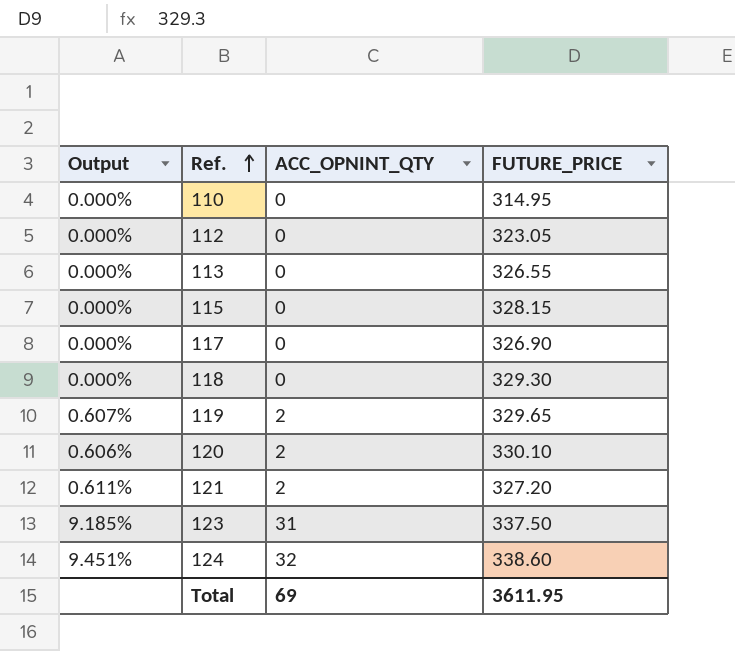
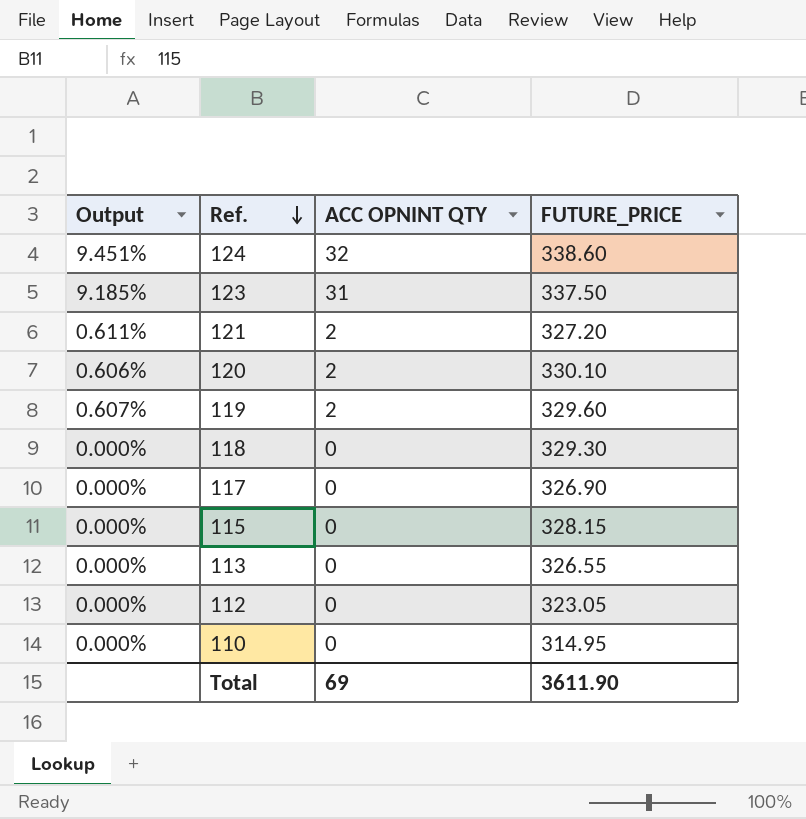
row order: Ref. ascending -> Ref. descending
column name: ACC_OPNINT_QTY -> ACC OPNINT QTY
119 | FUTURE_PRICE: 329.65 -> 329.60
Total | FUTURE_PRICE: 3611.95 -> 3611.90

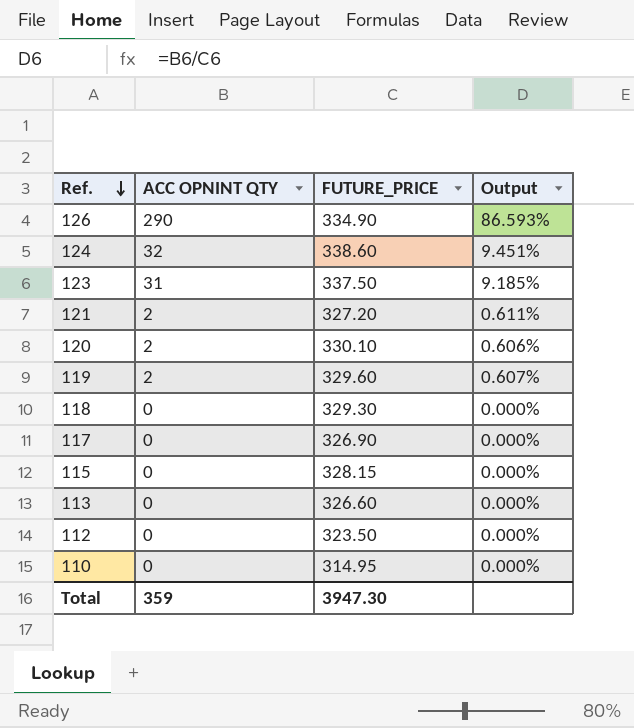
column Output | position: 1 -> 4
row 126: none -> 290 | 334.90 | 86.593%
113 | FUTURE_PRICE: 326.55 -> 326.60
112 | FUTURE_PRICE: 323.05 -> 323.50
Total | ACC OPNINT QTY: 69 -> 359
Total | FUTURE_PRICE: 3611.90 -> 3947.30

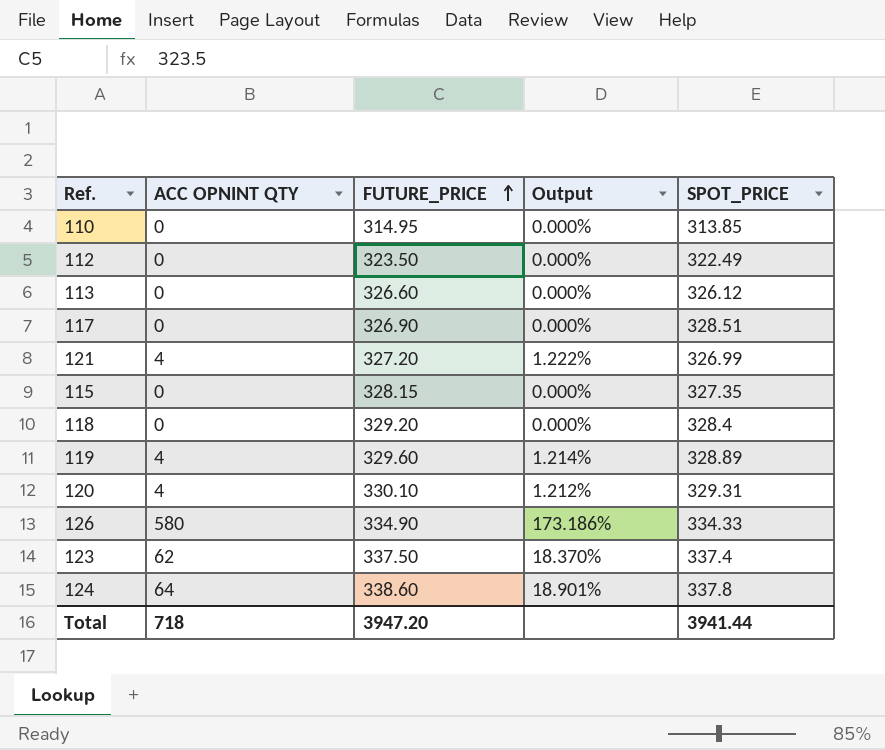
row order: Ref. descending -> FUTURE_PRICE ascending
column SPOT_PRICE | position: none -> 5
121 | ACC OPNINT QTY: 2 -> 4
121 | Output: 0.611% -> 1.222%
118 | FUTURE_PRICE: 329.30 -> 329.20
119 | ACC OPNINT QTY: 2 -> 4
119 | Output: 0.607% -> 1.214%
120 | ACC OPNINT QTY: 2 -> 4
120 | Output: 0.606% -> 1.212%
126 | ACC OPNINT QTY: 290 -> 580
126 | Output: 86.593% -> 173.186%
123 | ACC OPNINT QTY: 31 -> 62
123 | Output: 9.185% -> 18.370%
124 | ACC OPNINT QTY: 32 -> 64
124 | Output: 9.451% -> 18.901%
Total | ACC OPNINT QTY: 359 -> 718
Total | FUTURE_PRICE: 3947.30 -> 3947.20

